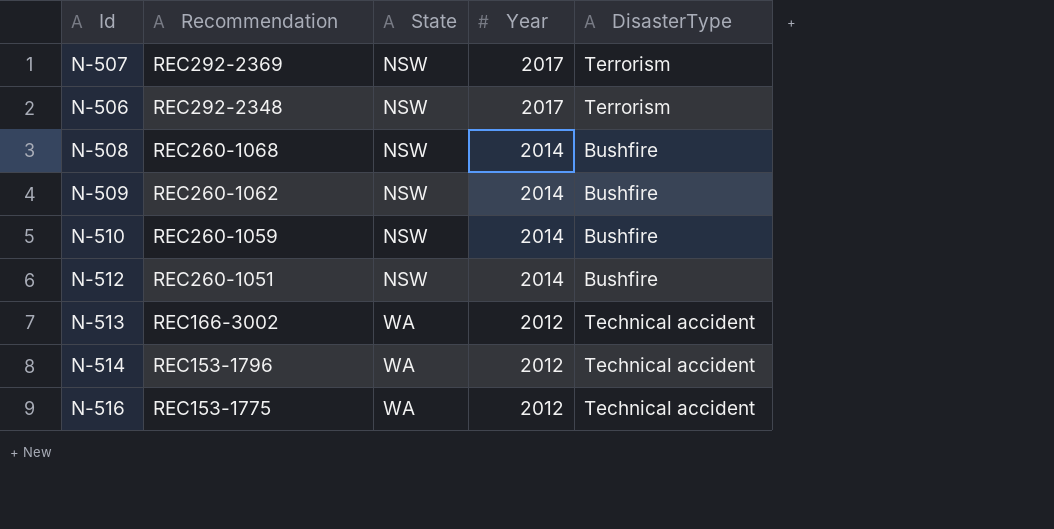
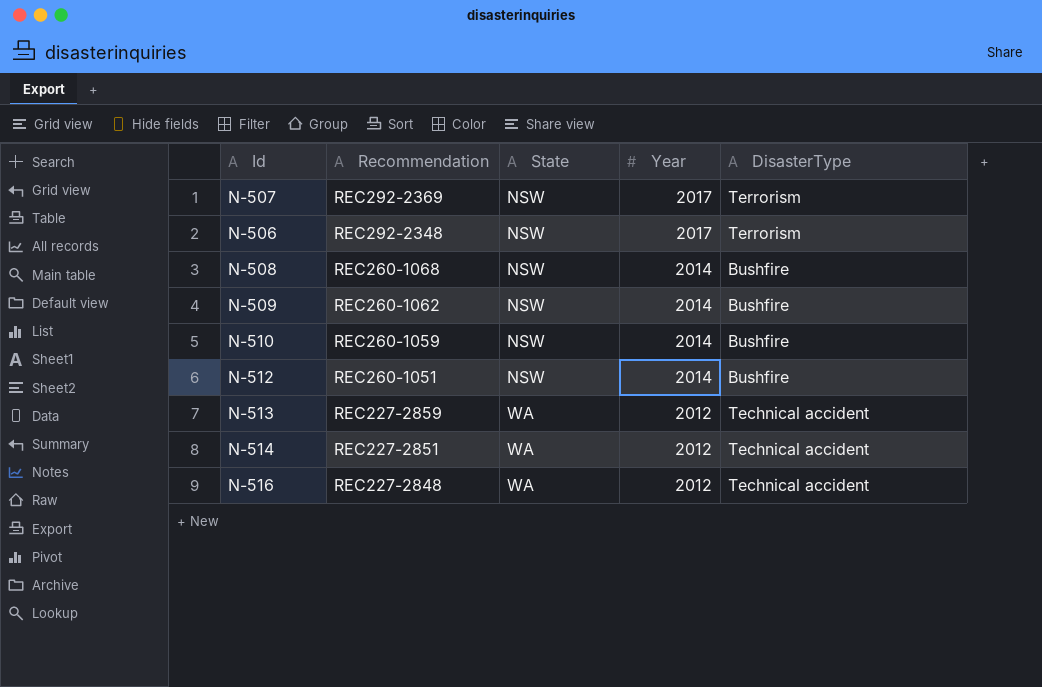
N-513 | Recommendation: REC166-3002 -> REC227-2859
N-514 | Recommendation: REC153-1796 -> REC227-2851
N-516 | Recommendation: REC153-1775 -> REC227-2848

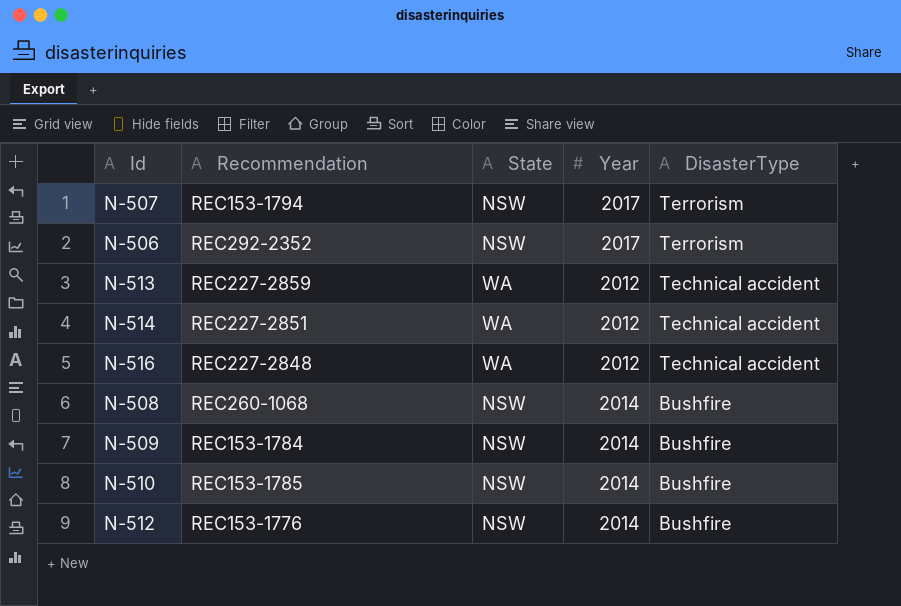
row order: Recommendation descending -> DisasterType descending
N-507 | Recommendation: REC292-2369 -> REC153-1794
N-506 | Recommendation: REC292-2348 -> REC292-2352
N-509 | Recommendation: REC260-1062 -> REC153-1784
N-510 | Recommendation: REC260-1059 -> REC153-1785
N-512 | Recommendation: REC260-1051 -> REC153-1776

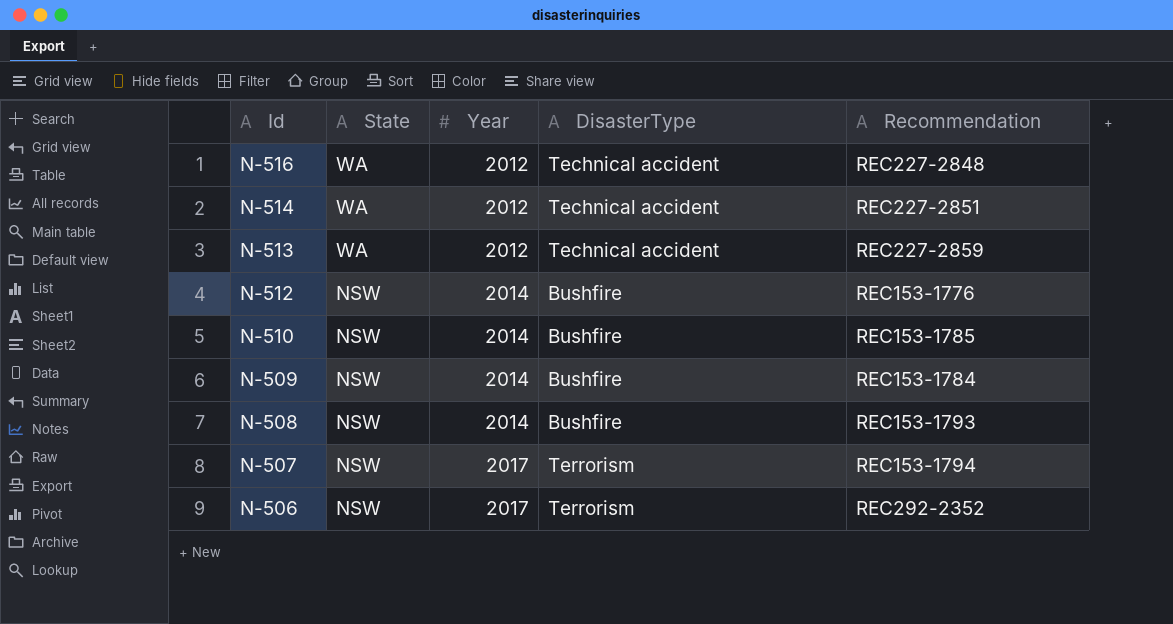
row order: DisasterType descending -> Id descending
column Recommendation | position: 2 -> 5
N-508 | Recommendation: REC260-1068 -> REC153-1793

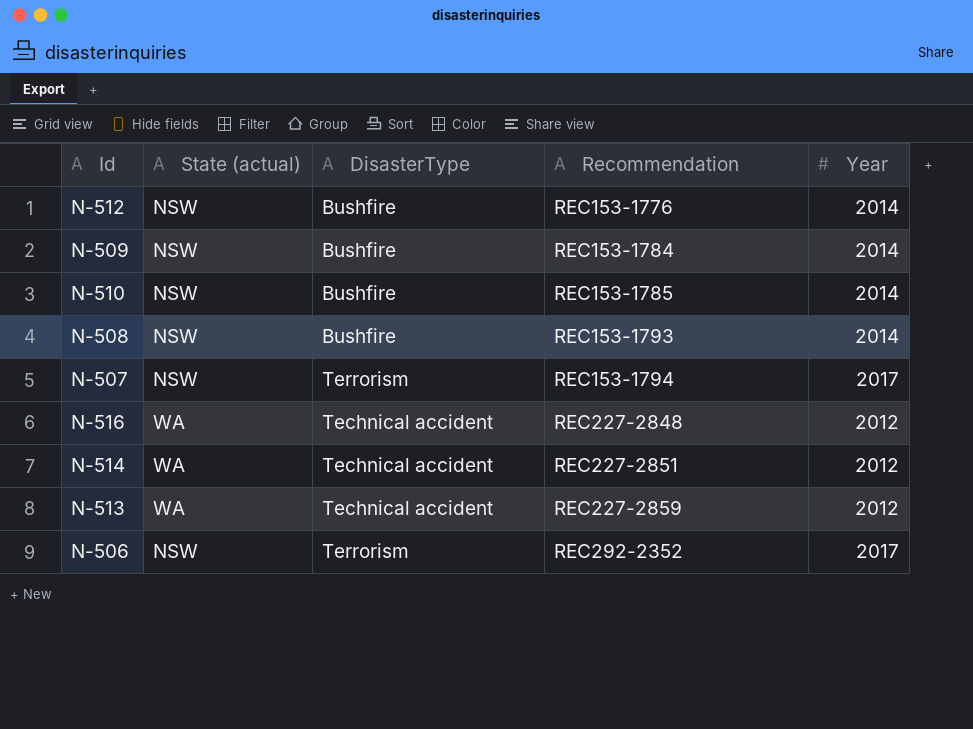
row order: Id descending -> Recommendation ascending
column name: State -> State (actual)
column Year | position: 3 -> 5

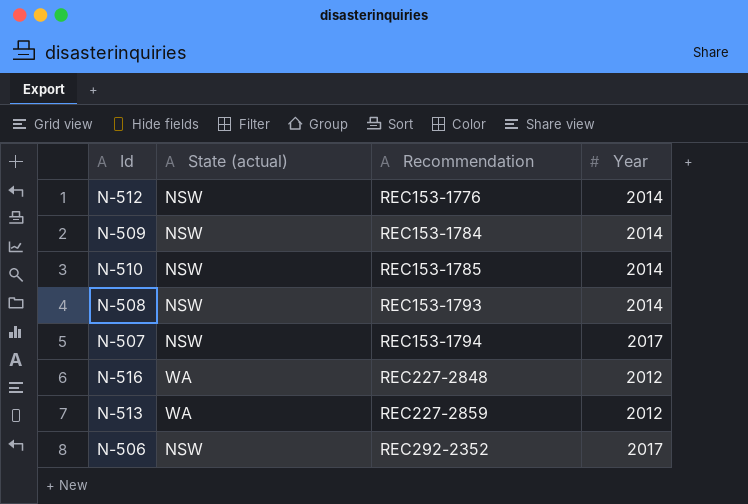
column DisasterType | position: 3 -> none
row N-514: WA | Technical accident | REC227-2851 | 2012 -> none

